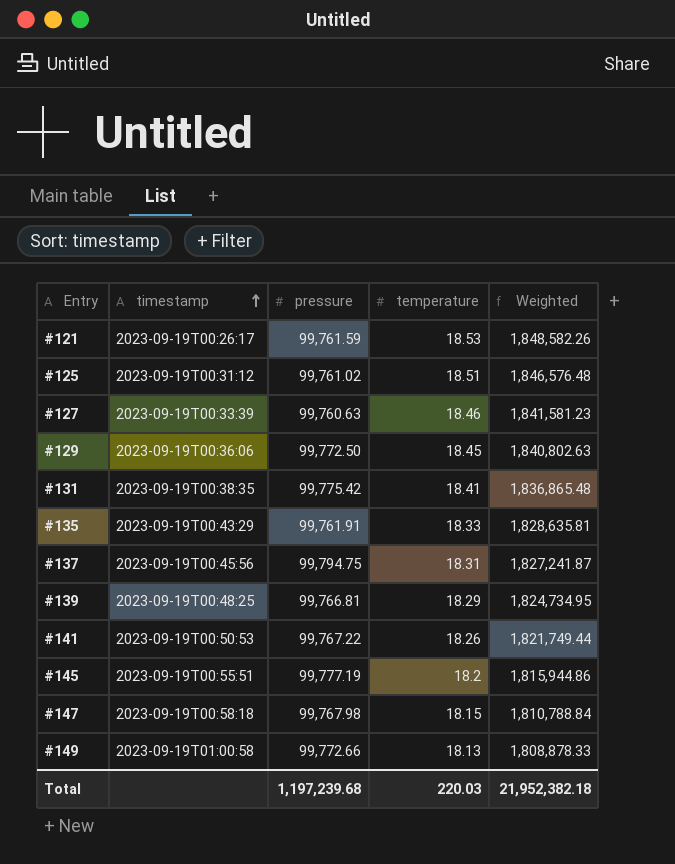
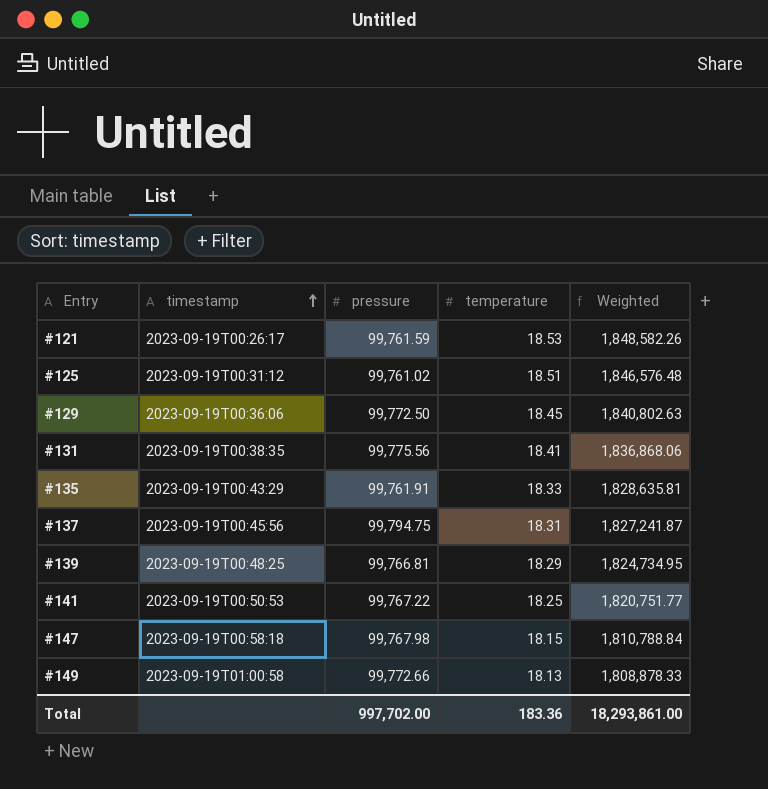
row #127: 2023-09-19T00:33:39 | 99,760.63 | 18.46 | 1,841,581.23 -> none
row #145: 2023-09-19T00:55:51 | 99,777.19 | 18.2 | 1,815,944.86 -> none
#131 | pressure: 99,775.42 -> 99,775.56
#131 | Weighted: 1,836,865.48 -> 1,836,868.06
#141 | temperature: 18.26 -> 18.25
#141 | Weighted: 1,821,749.44 -> 1,820,751.77
Total | pressure: 1,197,239.68 -> 997,702.00
Total | temperature: 220.03 -> 183.36
Total | Weighted: 21,952,382.18 -> 18,293,861.00

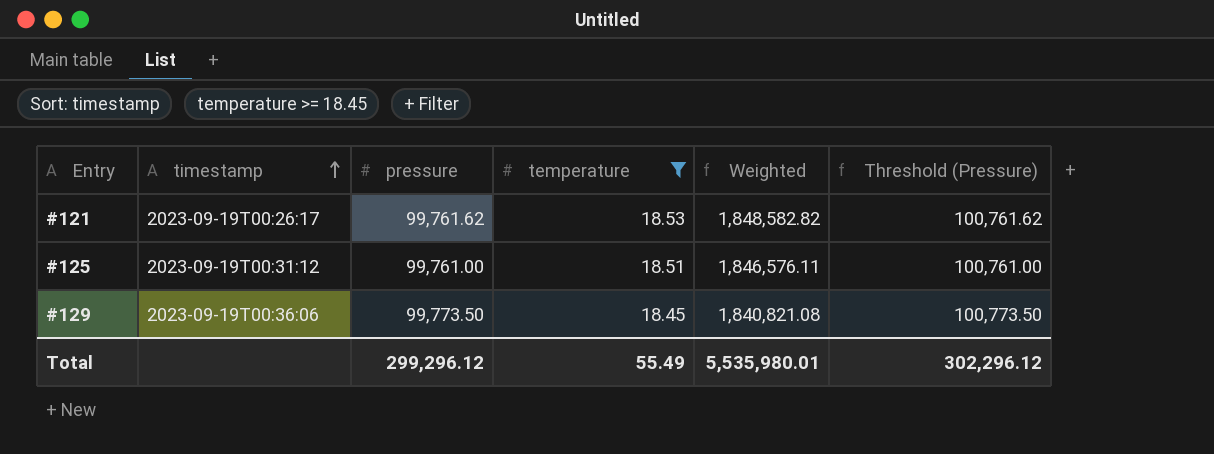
filter: none -> temperature >= 18.45
column Threshold (Pressure) | formula: none -> [pressure] + 1000
#121 | pressure: 99,761.59 -> 99,761.62
#121 | Weighted: 1,848,582.26 -> 1,848,582.82
#125 | pressure: 99,761.02 -> 99,761.00
#125 | Weighted: 1,846,576.48 -> 1,846,576.11
#129 | pressure: 99,772.50 -> 99,773.50
#129 | Weighted: 1,840,802.63 -> 1,840,821.08
Total | pressure: 997,702.00 -> 299,296.12
Total | temperature: 183.36 -> 55.49
Total | Weighted: 18,293,861.00 -> 5,535,980.01

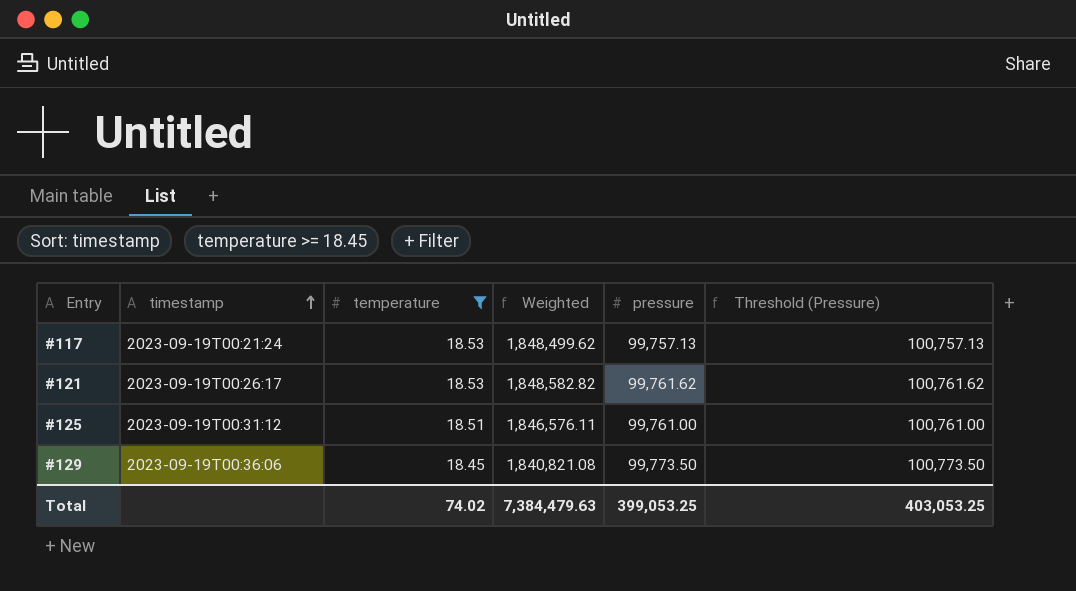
column pressure | position: 3 -> 5
row #117: none -> 2023-09-19T00:21:24 | 18.53 | 1,848,499.62 | 99,757.13 | 100,757.13
Total | temperature: 55.49 -> 74.02
Total | Weighted: 5,535,980.01 -> 7,384,479.63
Total | pressure: 299,296.12 -> 399,053.25
Total | Threshold (Pressure): 302,296.12 -> 403,053.25

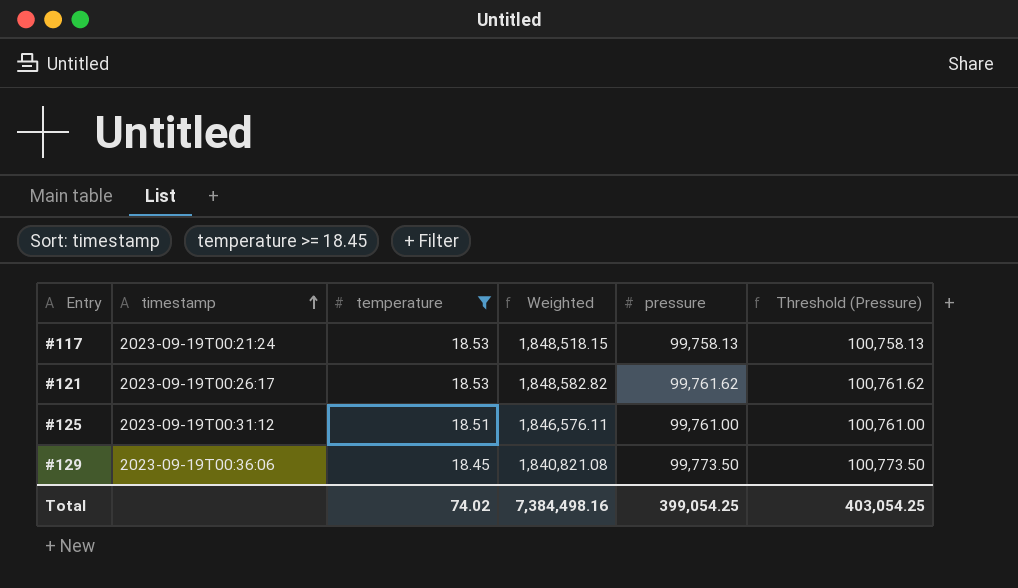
#117 | Weighted: 1,848,499.62 -> 1,848,518.15
#117 | pressure: 99,757.13 -> 99,758.13
#117 | Threshold (Pressure): 100,757.13 -> 100,758.13
Total | Weighted: 7,384,479.63 -> 7,384,498.16
Total | pressure: 399,053.25 -> 399,054.25
Total | Threshold (Pressure): 403,053.25 -> 403,054.25

